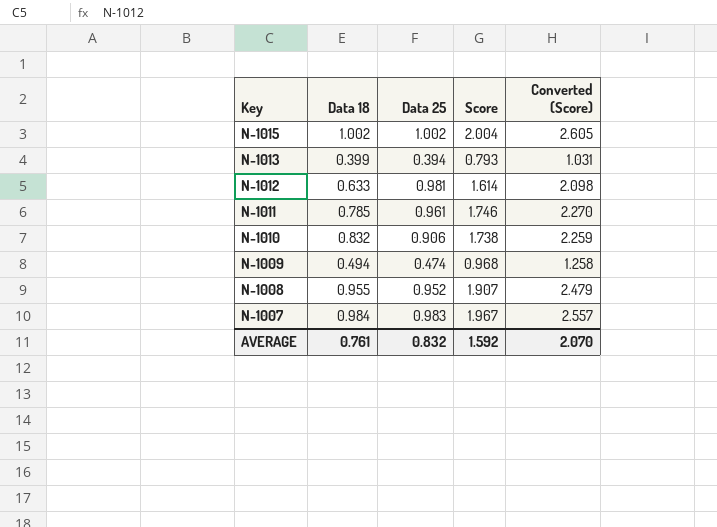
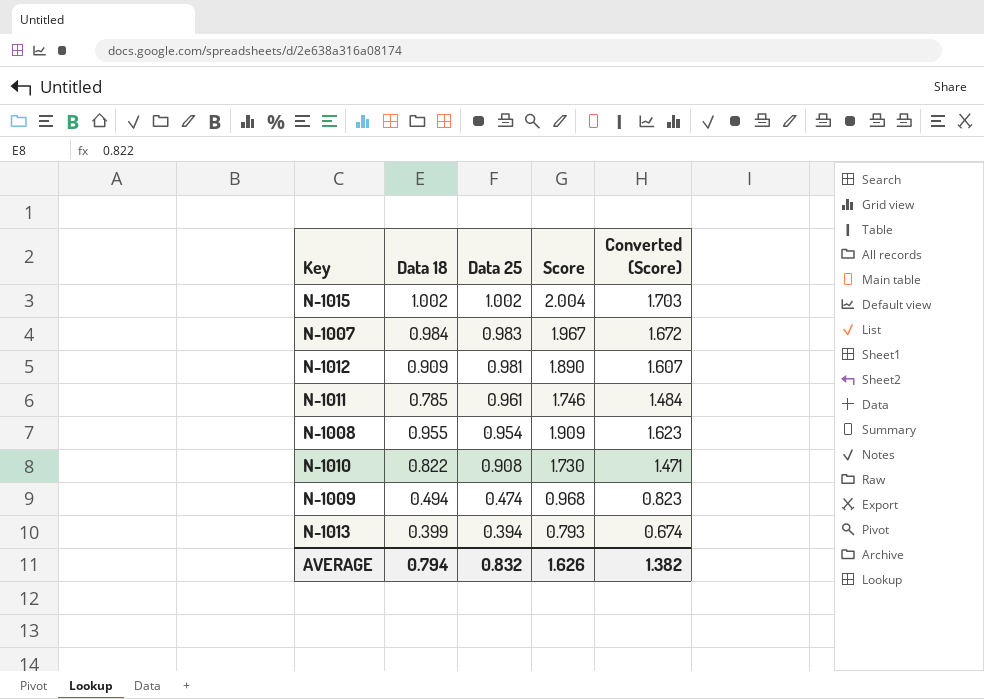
row order: Key descending -> Data 25 descending
column Converted (Score) | formula: [Score] * 1.3 -> [Score] * 0.85
N-1012 | Data 18: 0.633 -> 0.909
N-1012 | Score: 1.614 -> 1.890
N-1008 | Data 25: 0.952 -> 0.954
N-1008 | Score: 1.907 -> 1.909
N-1010 | Data 18: 0.832 -> 0.822
N-1010 | Data 25: 0.906 -> 0.908
N-1010 | Score: 1.738 -> 1.730
AVERAGE | Data 18: 0.761 -> 0.794
AVERAGE | Score: 1.592 -> 1.626
AVERAGE | Converted (Score): 2.070 -> 1.382

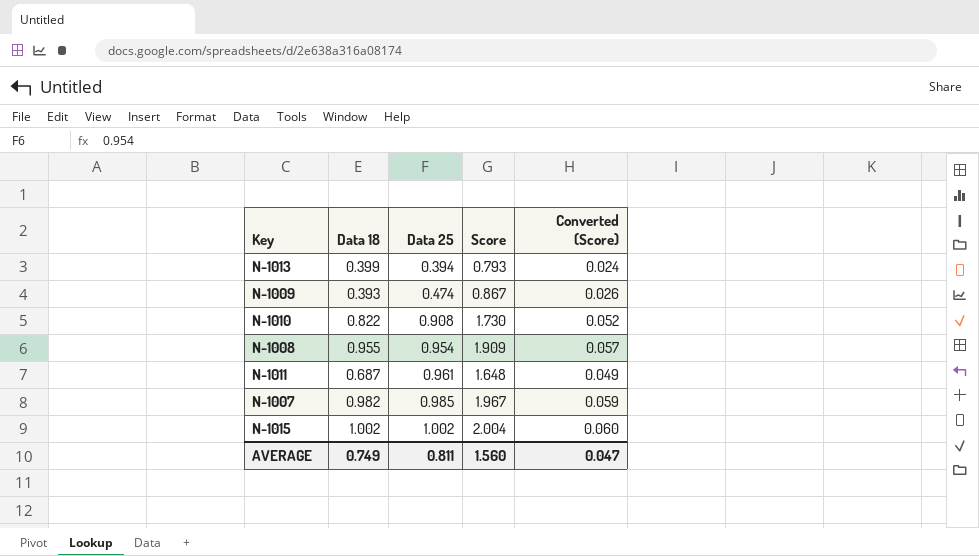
row order: Data 25 descending -> Data 25 ascending
column Converted (Score) | formula: [Score] * 0.85 -> [Score] * 0.03
row N-1012: 0.909 | 0.981 | 1.890 | 1.607 -> none
N-1009 | Data 18: 0.494 -> 0.393
N-1009 | Score: 0.968 -> 0.867
N-1011 | Data 18: 0.785 -> 0.687
N-1011 | Score: 1.746 -> 1.648
N-1007 | Data 18: 0.984 -> 0.982
N-1007 | Data 25: 0.983 -> 0.985
AVERAGE | Data 18: 0.794 -> 0.749
AVERAGE | Data 25: 0.832 -> 0.811
AVERAGE | Score: 1.626 -> 1.560
AVERAGE | Converted (Score): 1.382 -> 0.047

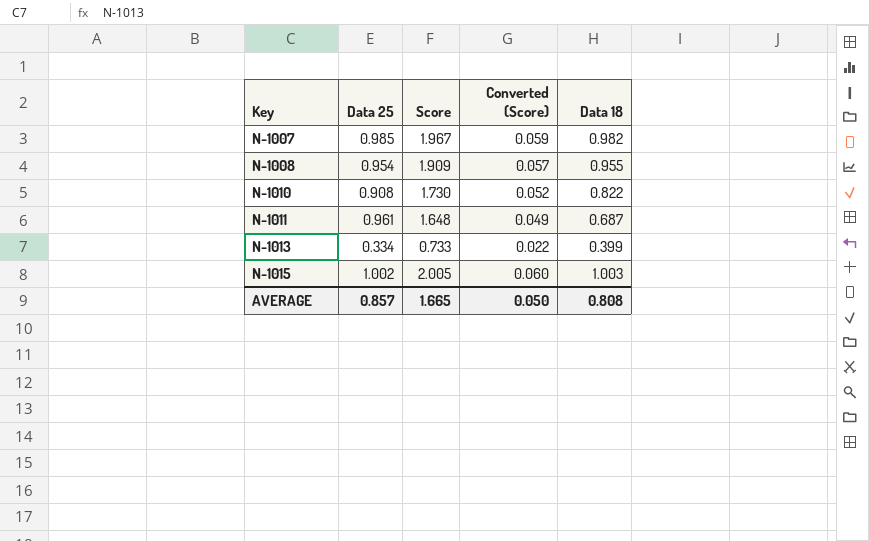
row order: Data 25 ascending -> Key ascending
column Data 18 | position: 2 -> 5
row N-1009: 0.393 | 0.474 | 0.867 | 0.026 -> none
N-1013 | Data 25: 0.394 -> 0.334
N-1013 | Score: 0.793 -> 0.733
N-1013 | Converted (Score): 0.024 -> 0.022
N-1015 | Score: 2.004 -> 2.005
N-1015 | Data 18: 1.002 -> 1.003
AVERAGE | Data 25: 0.811 -> 0.857
AVERAGE | Score: 1.560 -> 1.665
AVERAGE | Converted (Score): 0.047 -> 0.050
AVERAGE | Data 18: 0.749 -> 0.808

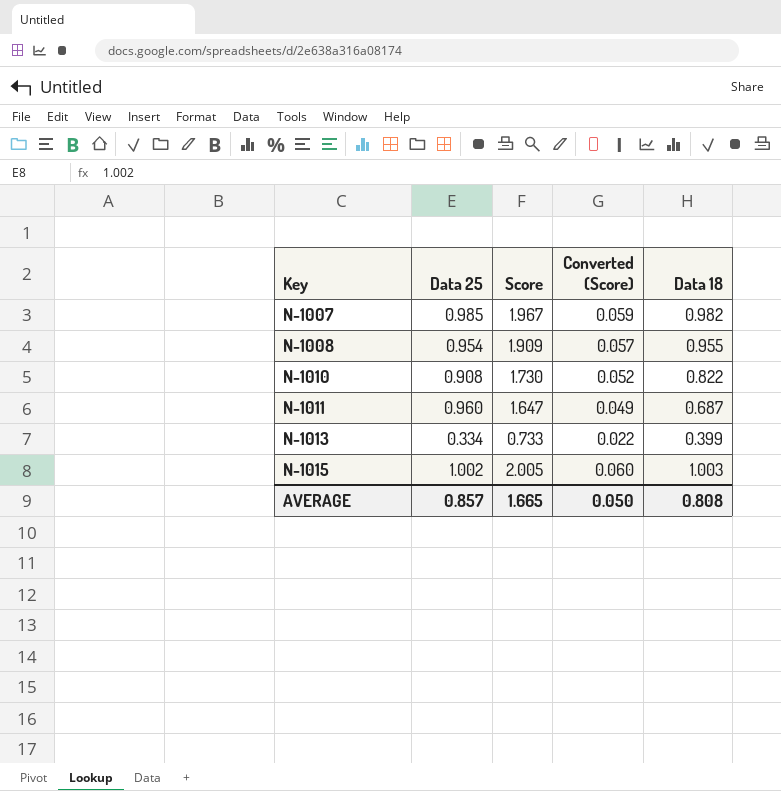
N-1011 | Data 25: 0.961 -> 0.960
N-1011 | Score: 1.648 -> 1.647

